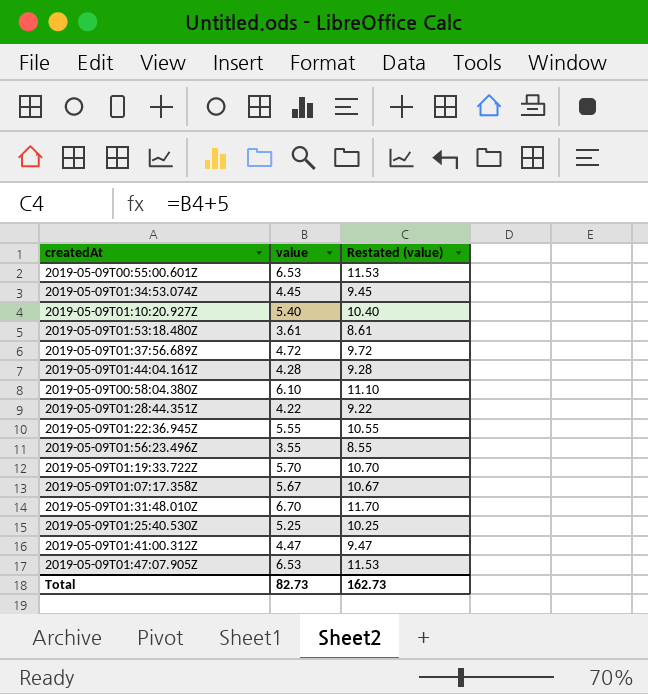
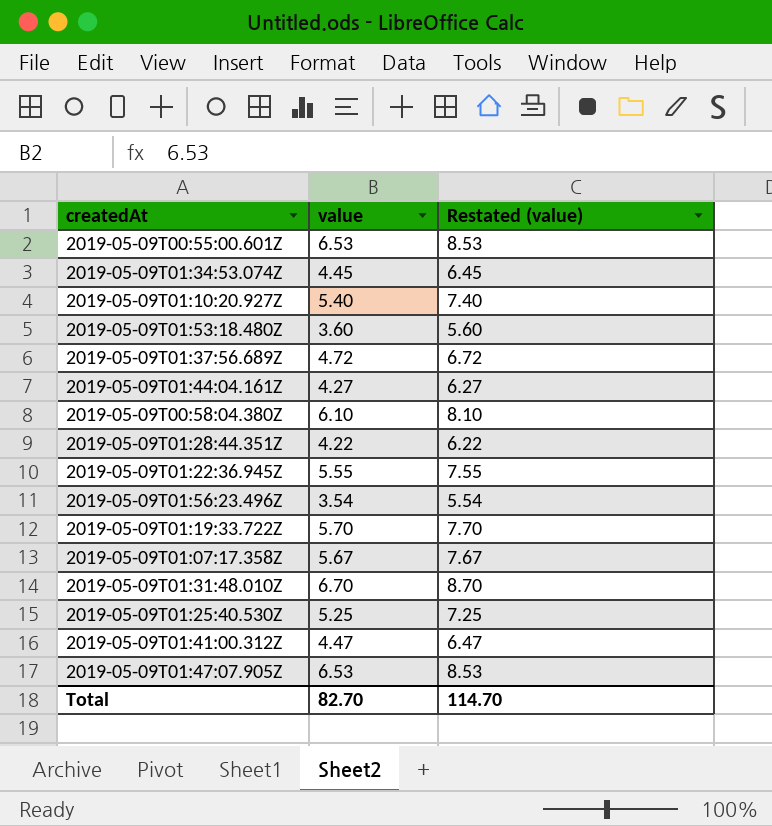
column Restated (value) | formula: [value] + 5 -> [value] + 2
2019-05-09T01:53:18.480Z | value: 3.61 -> 3.60
2019-05-09T01:44:04.161Z | value: 4.28 -> 4.27
2019-05-09T01:56:23.496Z | value: 3.55 -> 3.54
Total | value: 82.73 -> 82.70
Total | Restated (value): 162.73 -> 114.70

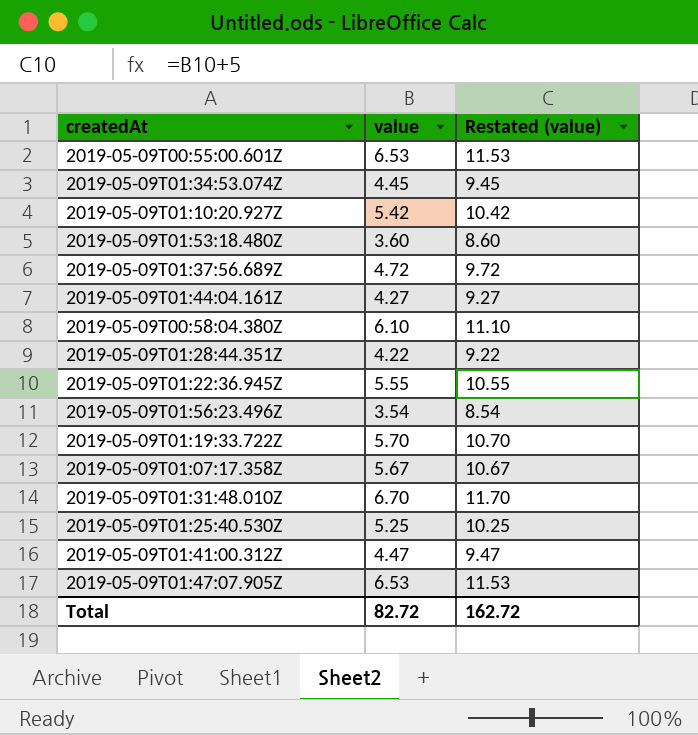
column Restated (value) | formula: [value] + 2 -> [value] + 5
2019-05-09T01:10:20.927Z | value: 5.40 -> 5.42
Total | value: 82.70 -> 82.72
Total | Restated (value): 114.70 -> 162.72

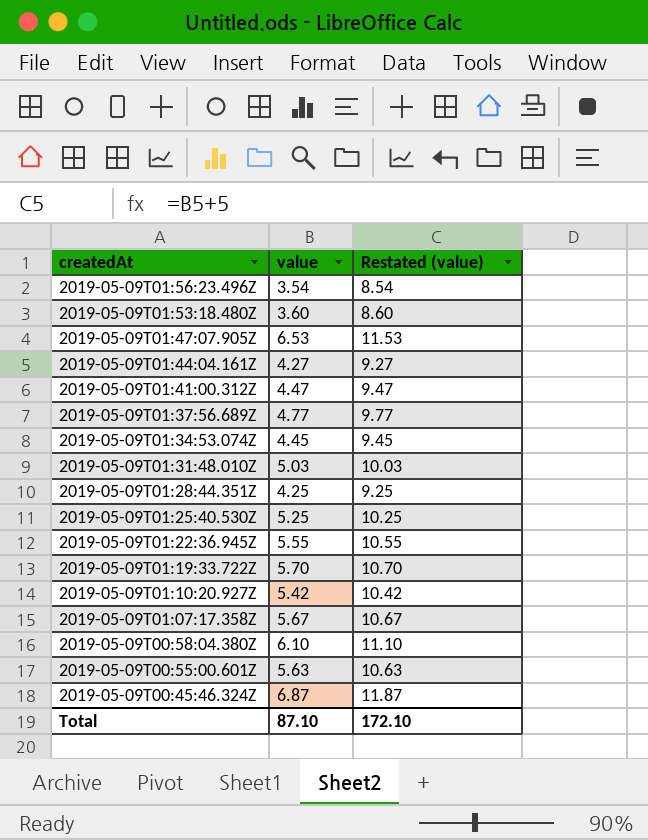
row order: none -> createdAt descending
2019-05-09T01:37:56.689Z | value: 4.72 -> 4.77
2019-05-09T01:37:56.689Z | Restated (value): 9.72 -> 9.77
2019-05-09T01:31:48.010Z | value: 6.70 -> 5.03
2019-05-09T01:31:48.010Z | Restated (value): 11.70 -> 10.03
2019-05-09T01:28:44.351Z | value: 4.22 -> 4.25
2019-05-09T01:28:44.351Z | Restated (value): 9.22 -> 9.25
2019-05-09T00:55:00.601Z | value: 6.53 -> 5.63
2019-05-09T00:55:00.601Z | Restated (value): 11.53 -> 10.63
row 2019-05-09T00:45:46.324Z: none -> 6.87 | 11.87
Total | value: 82.72 -> 87.10
Total | Restated (value): 162.72 -> 172.10

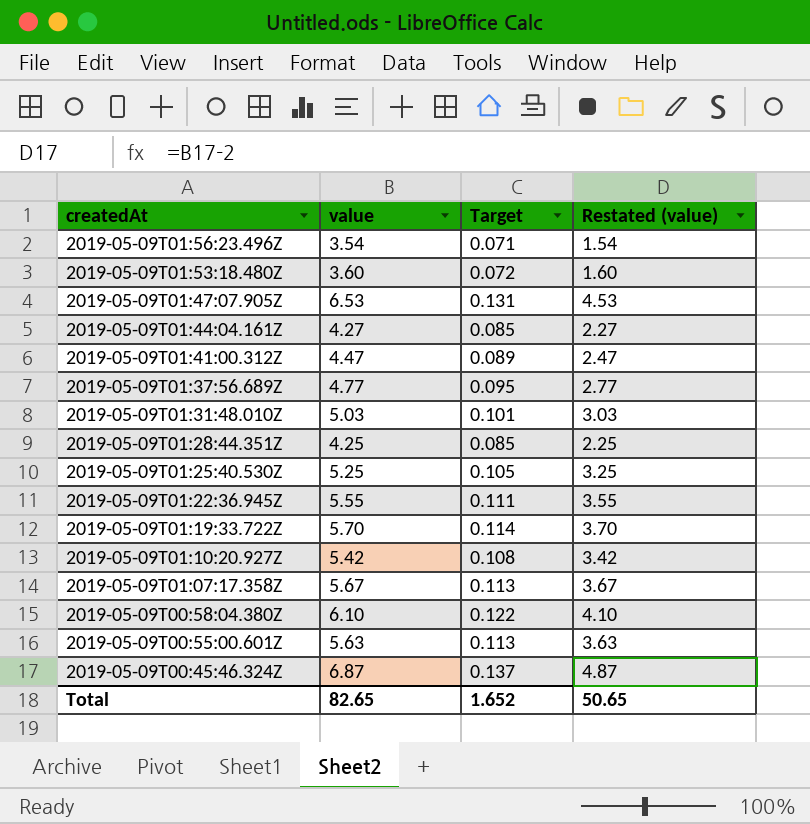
column Target | formula: none -> [value] * 0.02
column Restated (value) | formula: [value] + 5 -> [value] - 2
row 2019-05-09T01:34:53.074Z: 4.45 | 9.45 -> none
Total | value: 87.10 -> 82.65
Total | Restated (value): 172.10 -> 50.65

